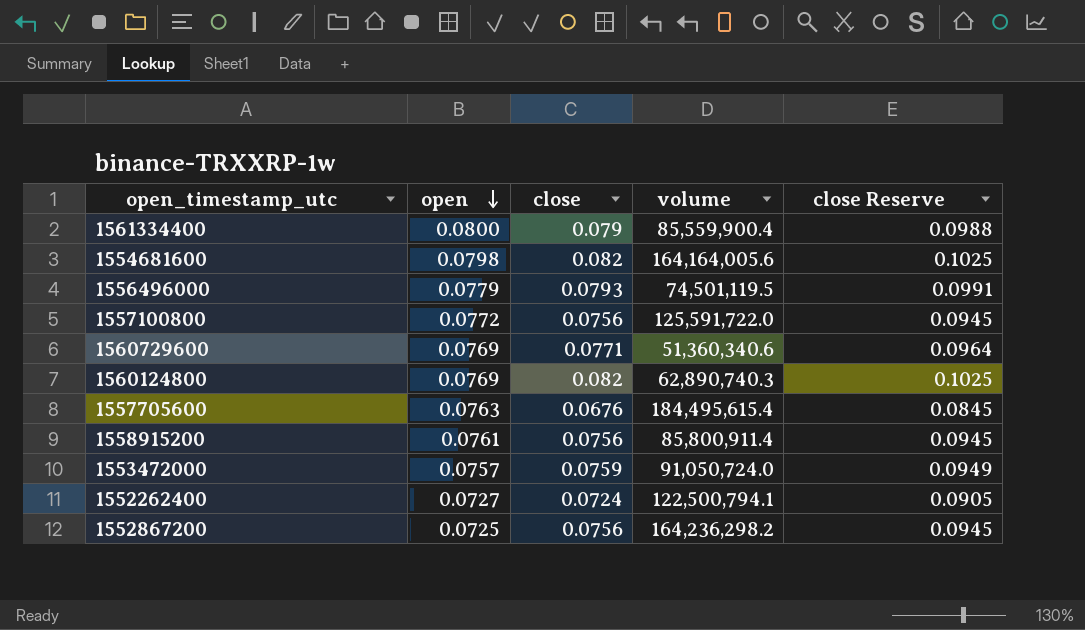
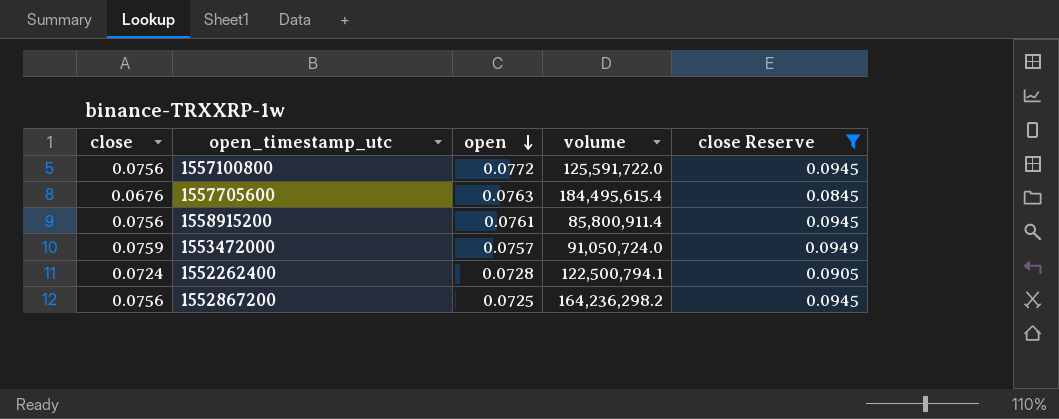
filter: none -> close Reserve <= 0.0949
column close | position: 3 -> 1
1552262400 | open: 0.0727 -> 0.0728

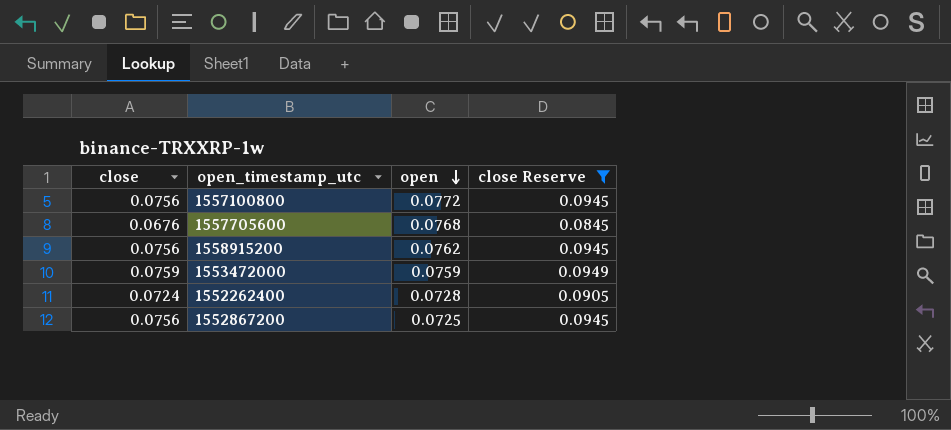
column volume | position: 4 -> none
1557705600 | open: 0.0763 -> 0.0768
1558915200 | open: 0.0761 -> 0.0762
1553472000 | open: 0.0757 -> 0.0759

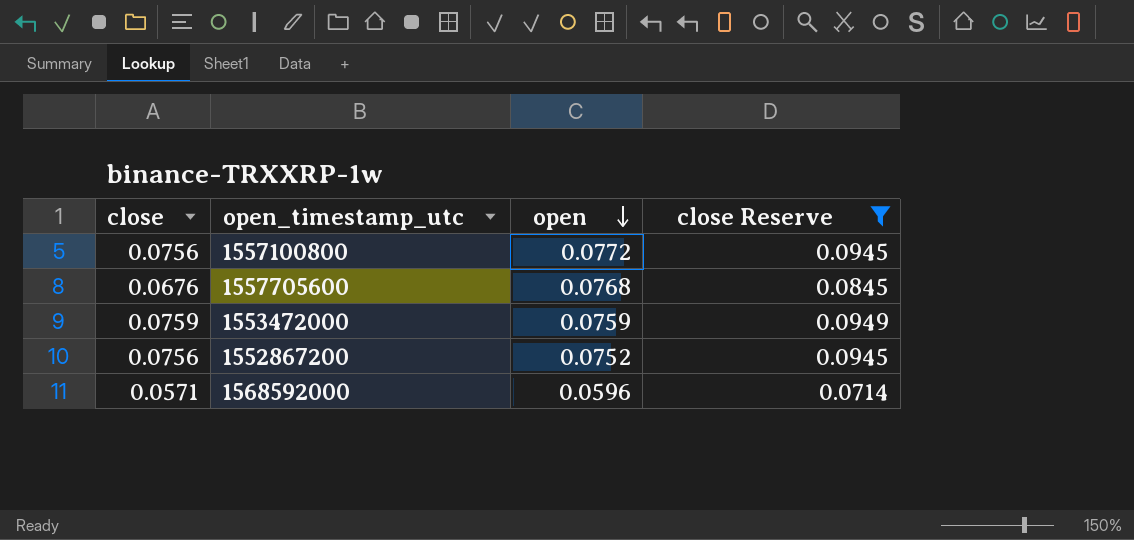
row 1558915200: 0.0756 | 0.0762 | 0.0945 -> none
row 1552262400: 0.0724 | 0.0728 | 0.0905 -> none
1552867200 | open: 0.0725 -> 0.0752
row 1568592000: none -> 0.0571 | 0.0596 | 0.0714

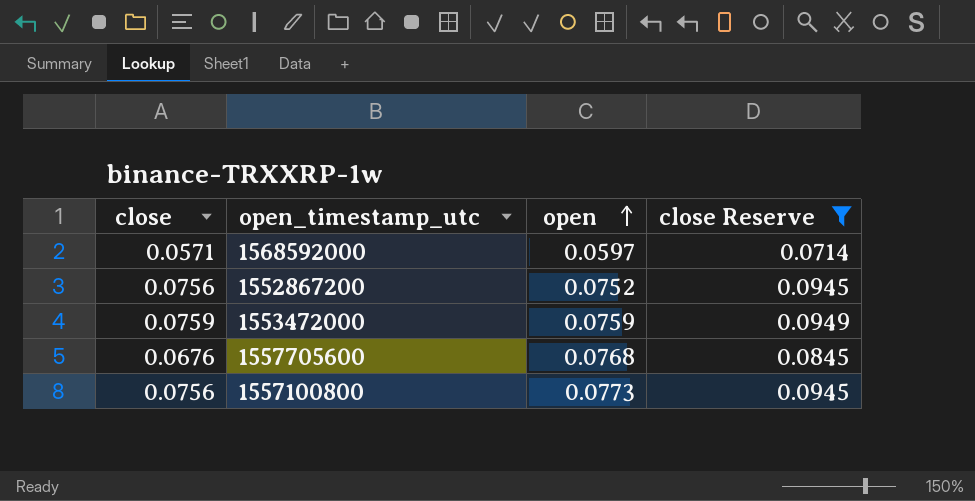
row order: open descending -> open ascending
1568592000 | open: 0.0596 -> 0.0597
1557100800 | open: 0.0772 -> 0.0773

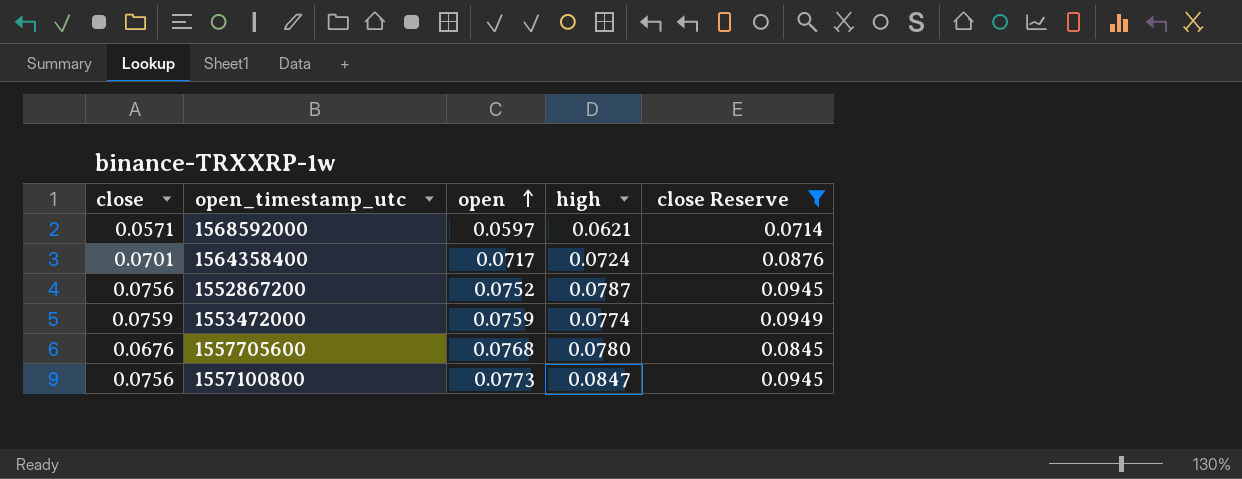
column high | position: none -> 4
row 1564358400: none -> 0.0701 | 0.0717 | 0.0724 | 0.0876

